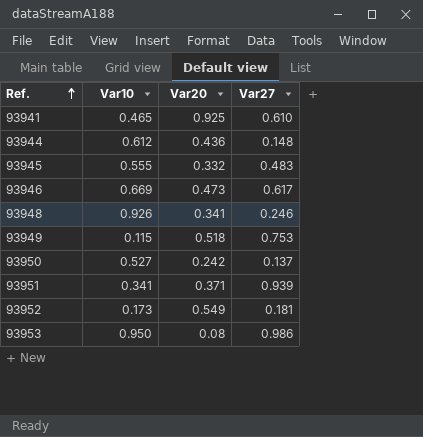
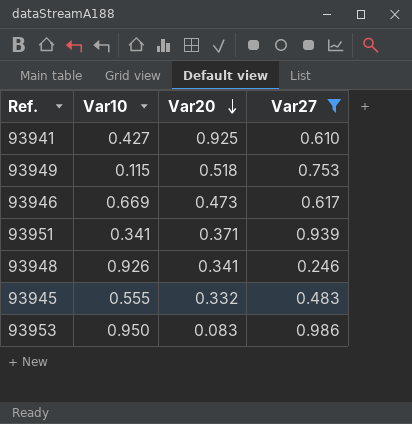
filter: none -> Var27 >= 0.246
row order: Ref. ascending -> Var20 descending
93941 | Var10: 0.465 -> 0.427
93953 | Var20: 0.08 -> 0.083

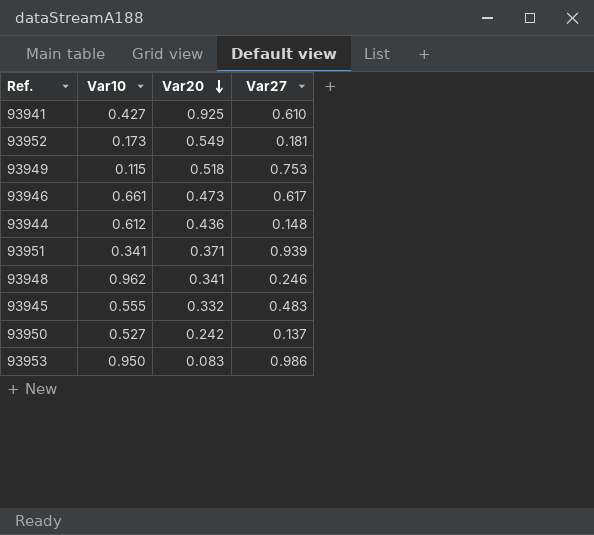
filter: Var27 >= 0.246 -> none
93946 | Var10: 0.669 -> 0.661
93948 | Var10: 0.926 -> 0.962

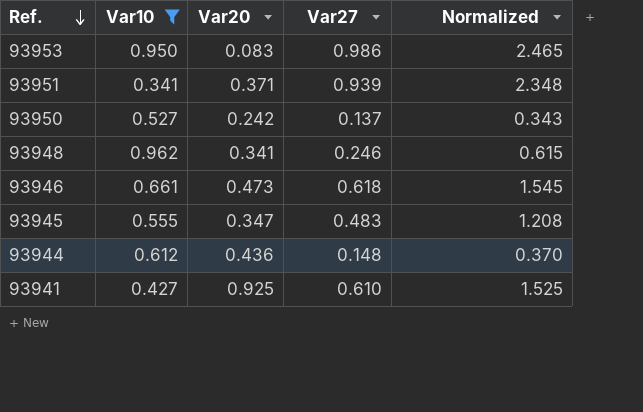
filter: none -> Var10 >= 0.341
row order: Var20 descending -> Ref. descending
column Normalized | formula: none -> [Var27] * 2.5
93946 | Var27: 0.617 -> 0.618
93945 | Var20: 0.332 -> 0.347

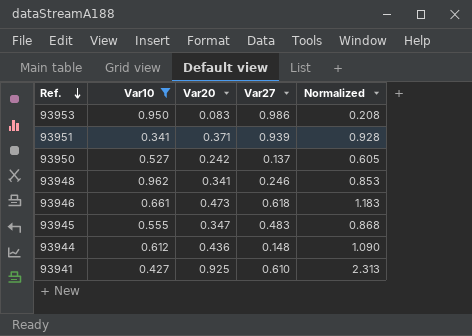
column Normalized | formula: [Var27] * 2.5 -> [Var20] * 2.5

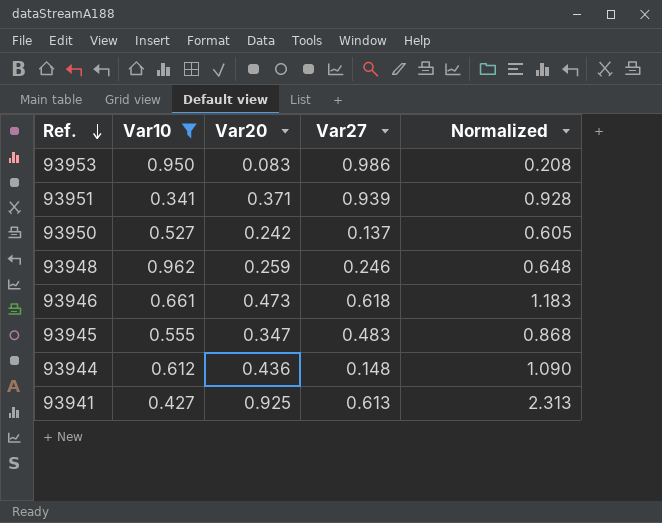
93948 | Var20: 0.341 -> 0.259
93948 | Normalized: 0.853 -> 0.648
93941 | Var27: 0.610 -> 0.613

